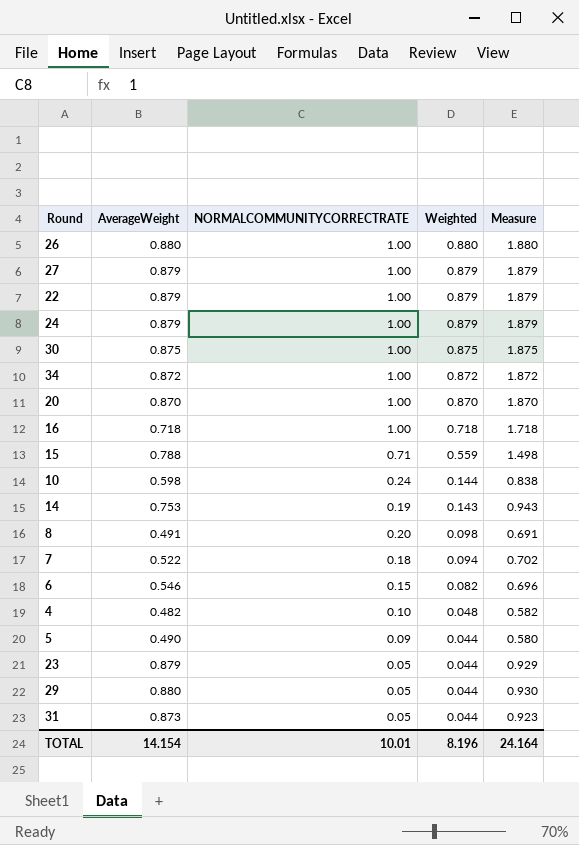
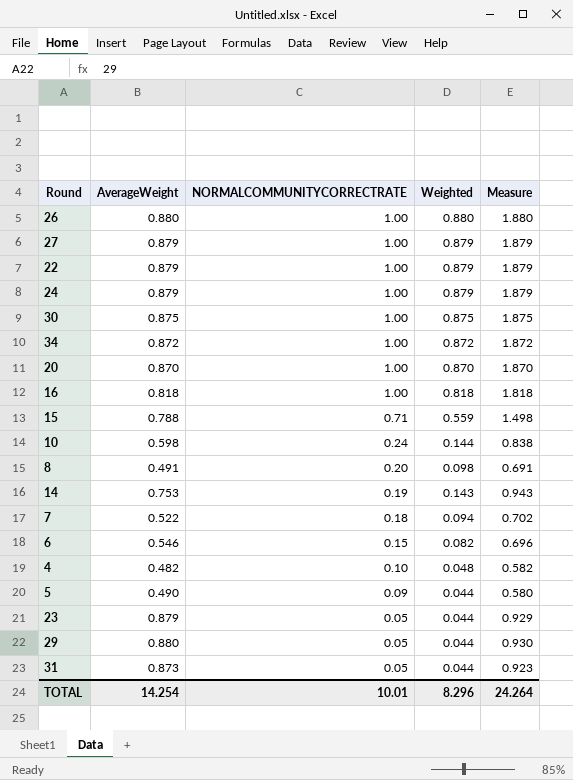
row order: Weighted descending -> NORMALCOMMUNITYCORRECTRATE descending
16 | AverageWeight: 0.718 -> 0.818
16 | Weighted: 0.718 -> 0.818
16 | Measure: 1.718 -> 1.818
TOTAL | AverageWeight: 14.154 -> 14.254
TOTAL | Weighted: 8.196 -> 8.296
TOTAL | Measure: 24.164 -> 24.264

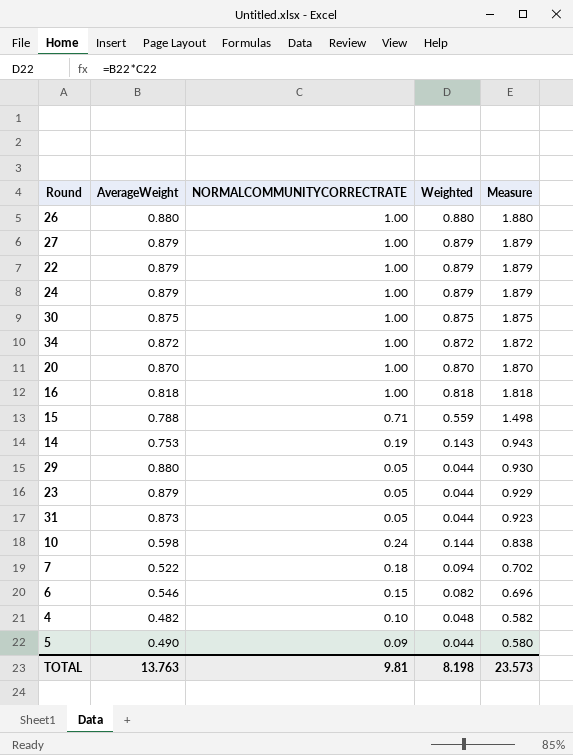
row order: NORMALCOMMUNITYCORRECTRATE descending -> Measure descending
row 8: 0.491 | 0.20 | 0.098 | 0.691 -> none
TOTAL | AverageWeight: 14.254 -> 13.763
TOTAL | NORMALCOMMUNITYCORRECTRATE: 10.01 -> 9.81
TOTAL | Weighted: 8.296 -> 8.198
TOTAL | Measure: 24.264 -> 23.573

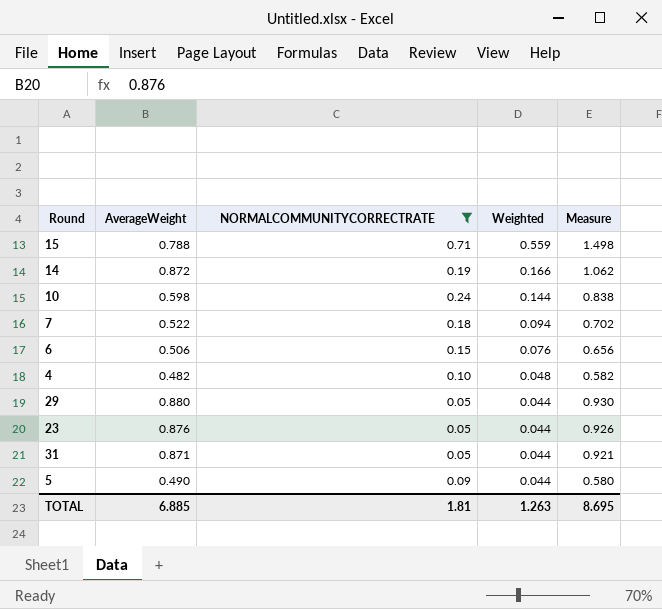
filter: none -> NORMALCOMMUNITYCORRECTRATE != 1.00
row order: Measure descending -> Weighted descending
14 | AverageWeight: 0.753 -> 0.872
14 | Weighted: 0.143 -> 0.166
14 | Measure: 0.943 -> 1.062
6 | AverageWeight: 0.546 -> 0.506
6 | Weighted: 0.082 -> 0.076
6 | Measure: 0.696 -> 0.656
23 | AverageWeight: 0.879 -> 0.876
23 | Measure: 0.929 -> 0.926
31 | AverageWeight: 0.873 -> 0.871
31 | Measure: 0.923 -> 0.921
TOTAL | AverageWeight: 13.763 -> 6.885
TOTAL | NORMALCOMMUNITYCORRECTRATE: 9.81 -> 1.81
TOTAL | Weighted: 8.198 -> 1.263
TOTAL | Measure: 23.573 -> 8.695

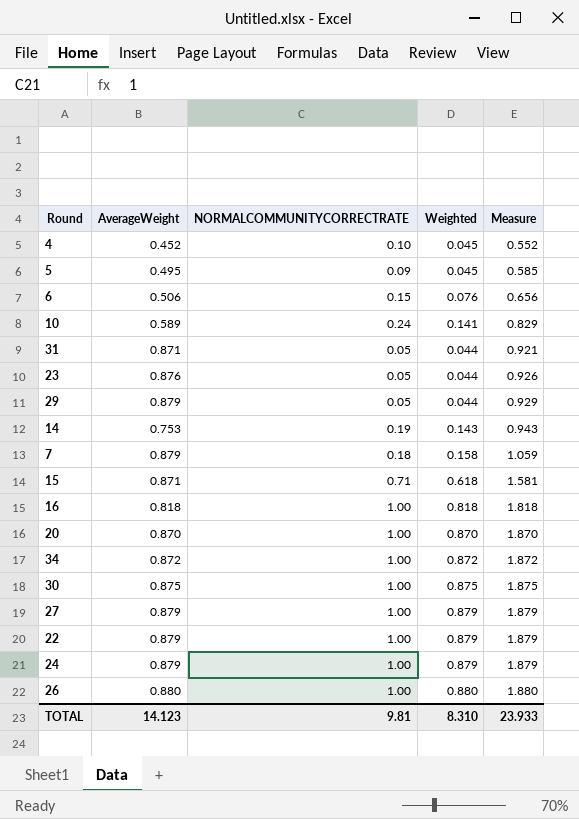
filter: NORMALCOMMUNITYCORRECTRATE != 1.00 -> none
row order: Weighted descending -> Measure ascending
4 | AverageWeight: 0.482 -> 0.452
4 | Weighted: 0.048 -> 0.045
4 | Measure: 0.582 -> 0.552
5 | AverageWeight: 0.490 -> 0.495
5 | Weighted: 0.044 -> 0.045
5 | Measure: 0.580 -> 0.585
10 | AverageWeight: 0.598 -> 0.589
10 | Weighted: 0.144 -> 0.141
10 | Measure: 0.838 -> 0.829
29 | AverageWeight: 0.880 -> 0.879
29 | Measure: 0.930 -> 0.929
14 | AverageWeight: 0.872 -> 0.753
14 | Weighted: 0.166 -> 0.143
14 | Measure: 1.062 -> 0.943
7 | AverageWeight: 0.522 -> 0.879
7 | Weighted: 0.094 -> 0.158
7 | Measure: 0.702 -> 1.059
15 | AverageWeight: 0.788 -> 0.871
15 | Weighted: 0.559 -> 0.618
15 | Measure: 1.498 -> 1.581
TOTAL | AverageWeight: 6.885 -> 14.123
TOTAL | NORMALCOMMUNITYCORRECTRATE: 1.81 -> 9.81
TOTAL | Weighted: 1.263 -> 8.310
TOTAL | Measure: 8.695 -> 23.933

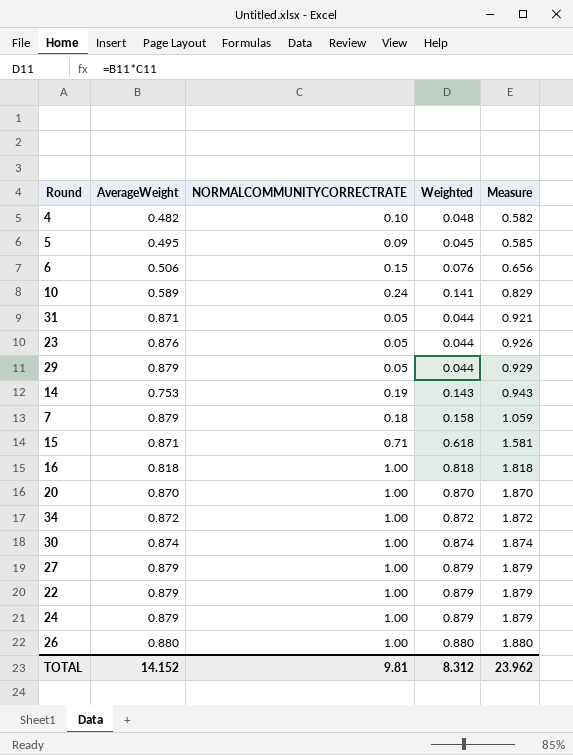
4 | AverageWeight: 0.452 -> 0.482
4 | Weighted: 0.045 -> 0.048
4 | Measure: 0.552 -> 0.582
30 | AverageWeight: 0.875 -> 0.874
30 | Weighted: 0.875 -> 0.874
30 | Measure: 1.875 -> 1.874
TOTAL | AverageWeight: 14.123 -> 14.152
TOTAL | Weighted: 8.310 -> 8.312
TOTAL | Measure: 23.933 -> 23.962

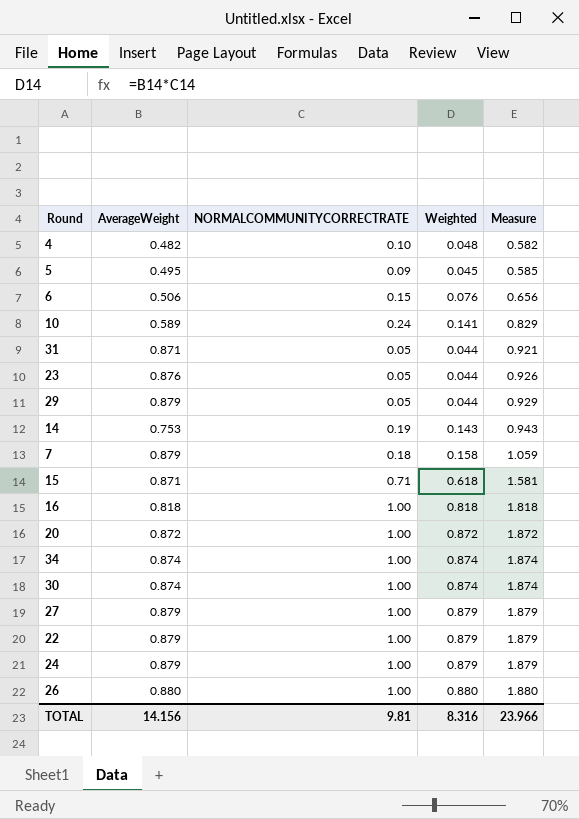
20 | AverageWeight: 0.870 -> 0.872
20 | Weighted: 0.870 -> 0.872
20 | Measure: 1.870 -> 1.872
34 | AverageWeight: 0.872 -> 0.874
34 | Weighted: 0.872 -> 0.874
34 | Measure: 1.872 -> 1.874
TOTAL | AverageWeight: 14.152 -> 14.156
TOTAL | Weighted: 8.312 -> 8.316
TOTAL | Measure: 23.962 -> 23.966

